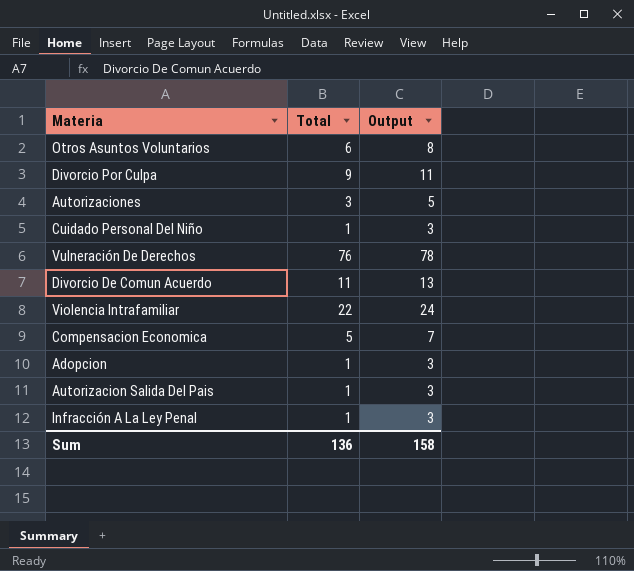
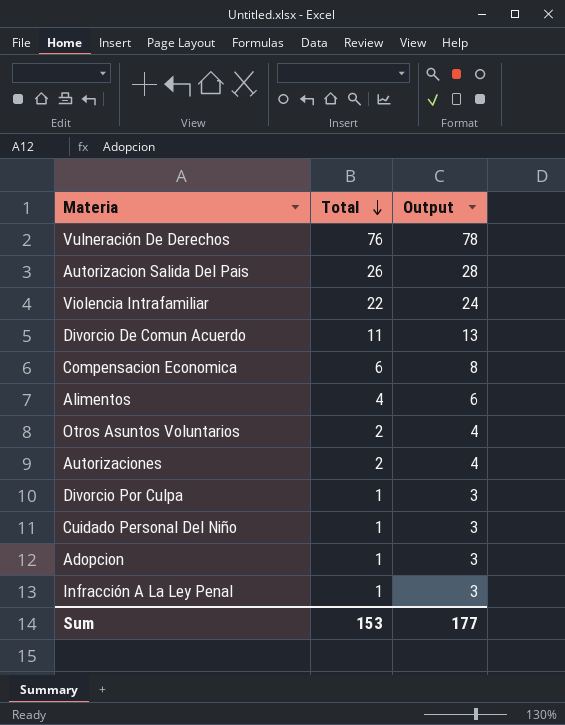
row order: none -> Total descending
Autorizacion Salida Del Pais | Total: 1 -> 26
Autorizacion Salida Del Pais | Output: 3 -> 28
Compensacion Economica | Total: 5 -> 6
Compensacion Economica | Output: 7 -> 8
row Alimentos: none -> 4 | 6
Otros Asuntos Voluntarios | Total: 6 -> 2
Otros Asuntos Voluntarios | Output: 8 -> 4
Autorizaciones | Total: 3 -> 2
Autorizaciones | Output: 5 -> 4
Divorcio Por Culpa | Total: 9 -> 1
Divorcio Por Culpa | Output: 11 -> 3
Sum | Total: 136 -> 153
Sum | Output: 158 -> 177

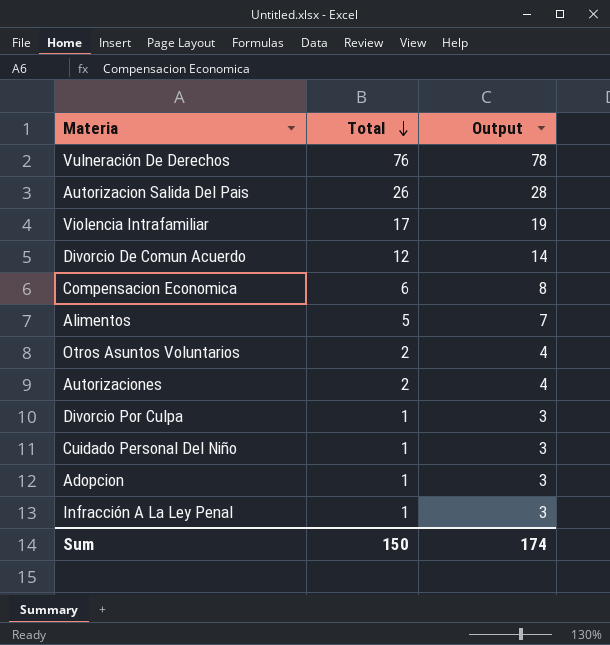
Violencia Intrafamiliar | Total: 22 -> 17
Violencia Intrafamiliar | Output: 24 -> 19
Divorcio De Comun Acuerdo | Total: 11 -> 12
Divorcio De Comun Acuerdo | Output: 13 -> 14
Alimentos | Total: 4 -> 5
Alimentos | Output: 6 -> 7
Sum | Total: 153 -> 150
Sum | Output: 177 -> 174

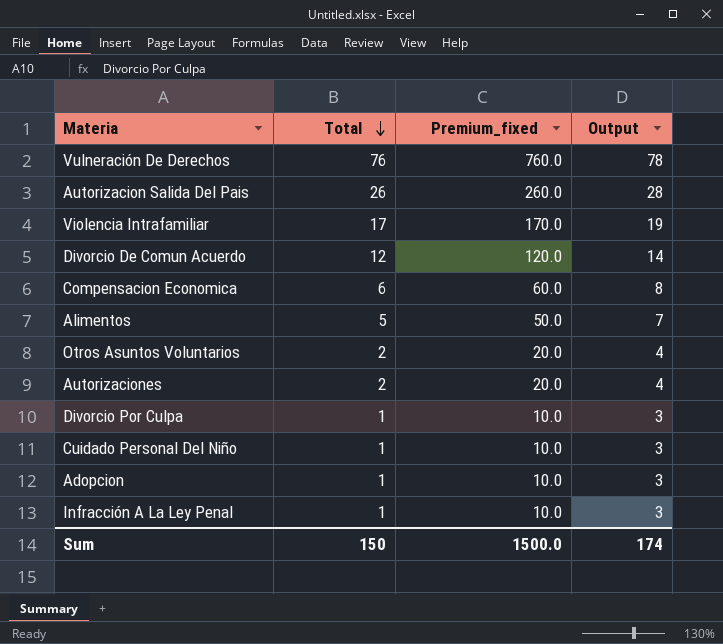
column Premium_fixed | formula: none -> [Total] * 10

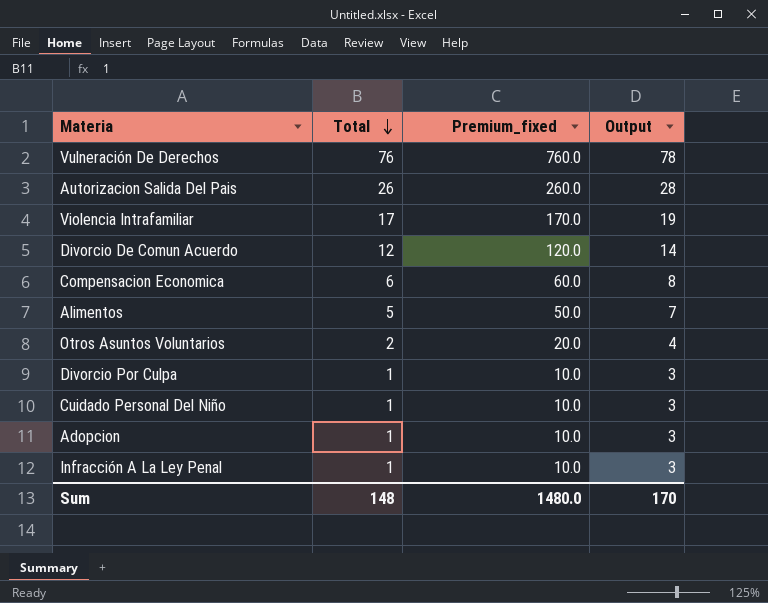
row Autorizaciones: 2 | 20.0 | 4 -> none
Sum | Total: 150 -> 148
Sum | Premium_fixed: 1500.0 -> 1480.0
Sum | Output: 174 -> 170

